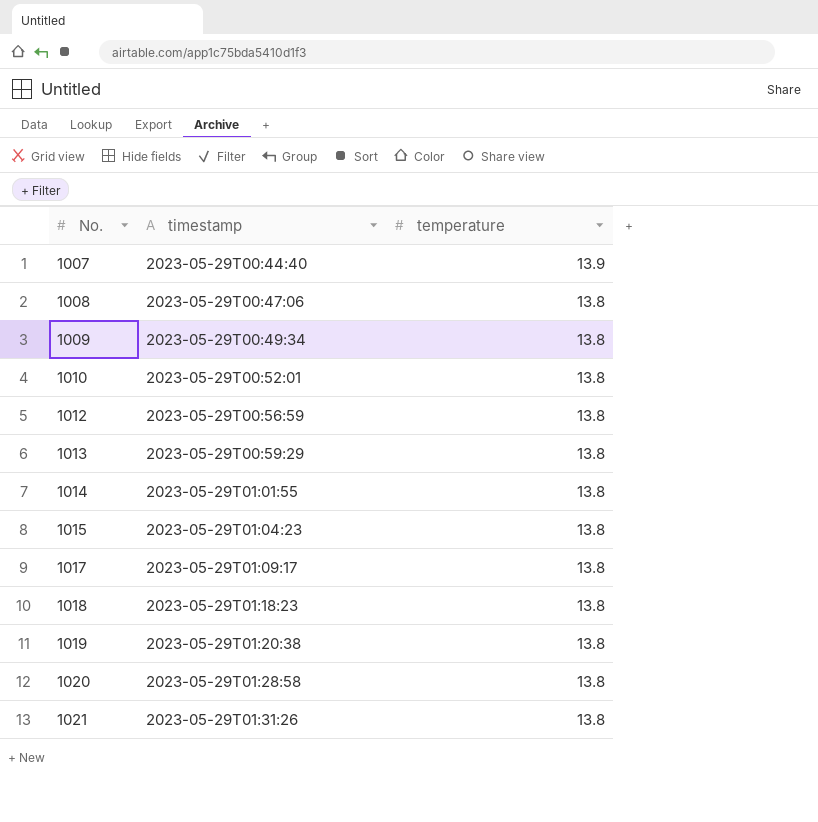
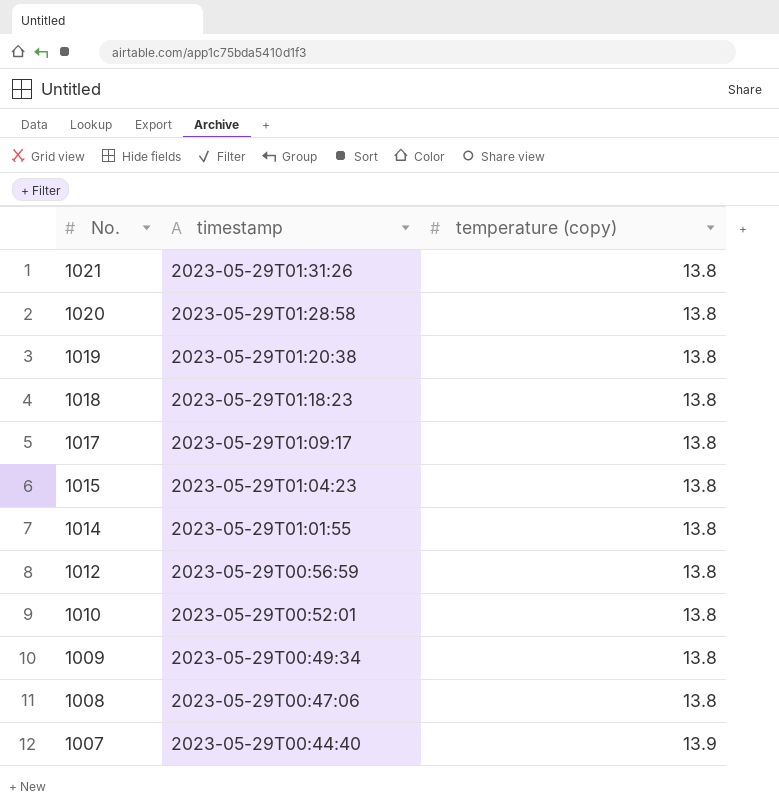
row order: No. ascending -> No. descending
column name: temperature -> temperature (copy)
row 1013: 2023-05-29T00:59:29 | 13.8 -> none

